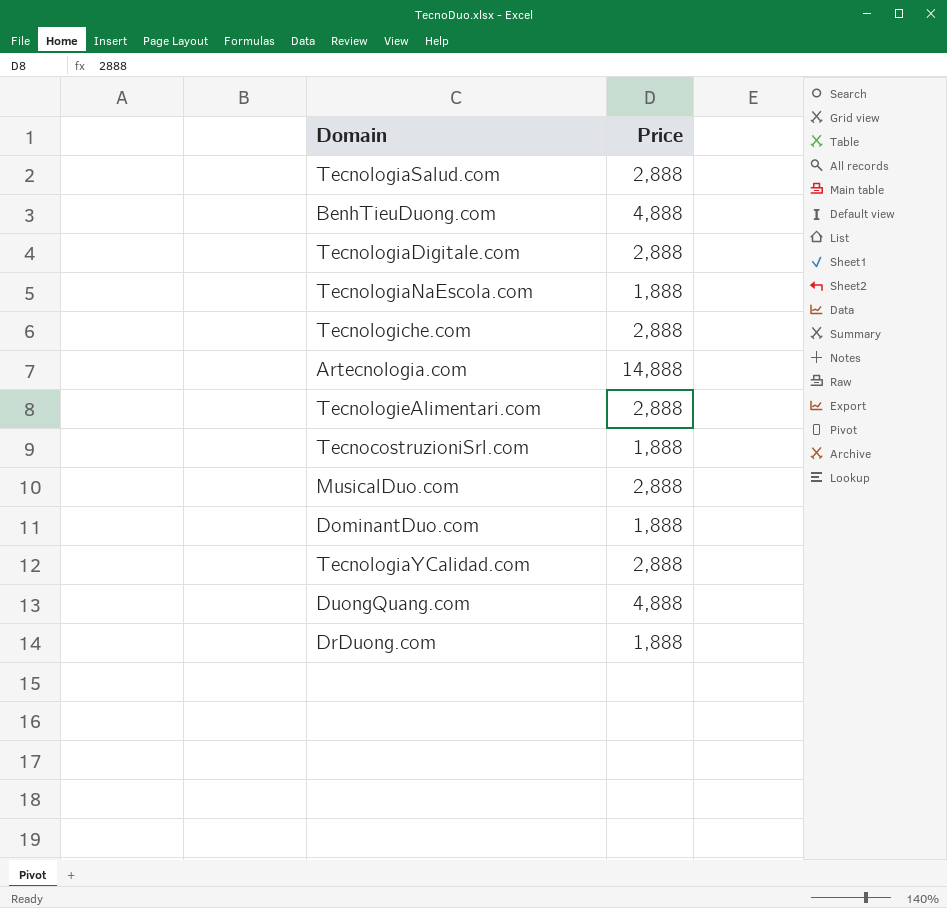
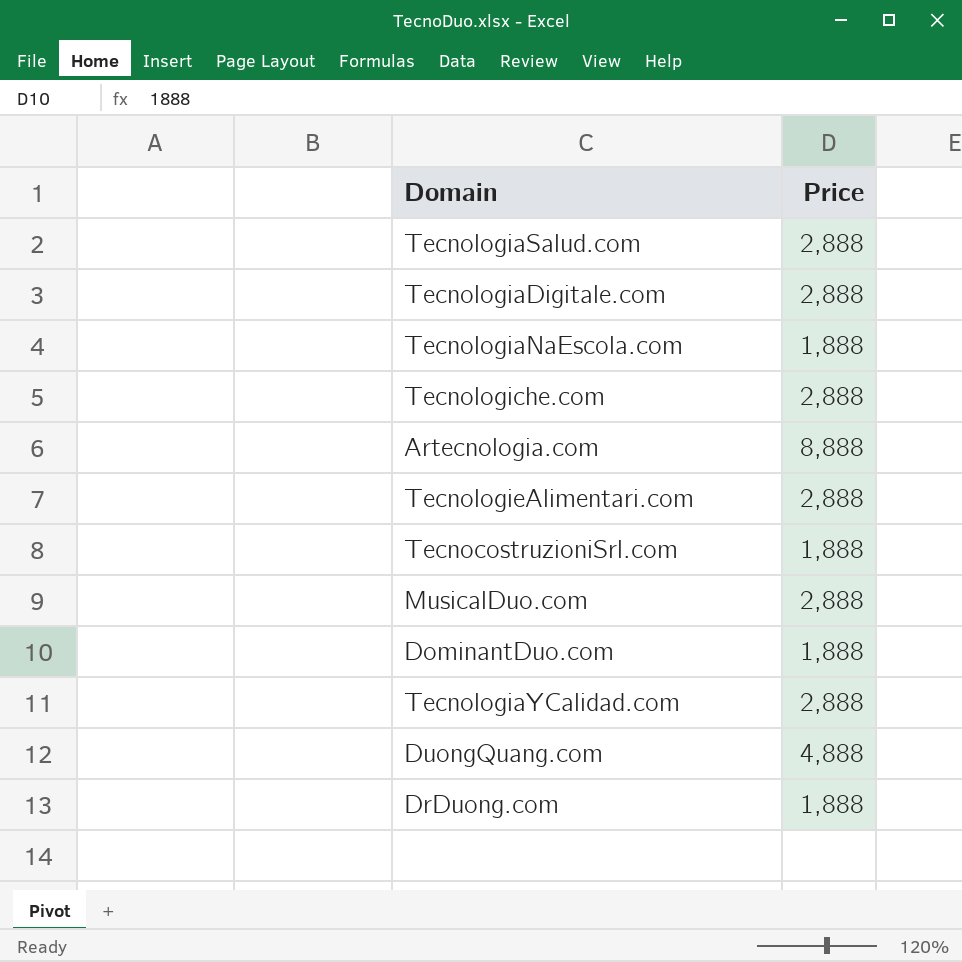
row BenhTieuDuong.com: 4,888 -> none
Artecnologia.com | Price: 14,888 -> 8,888

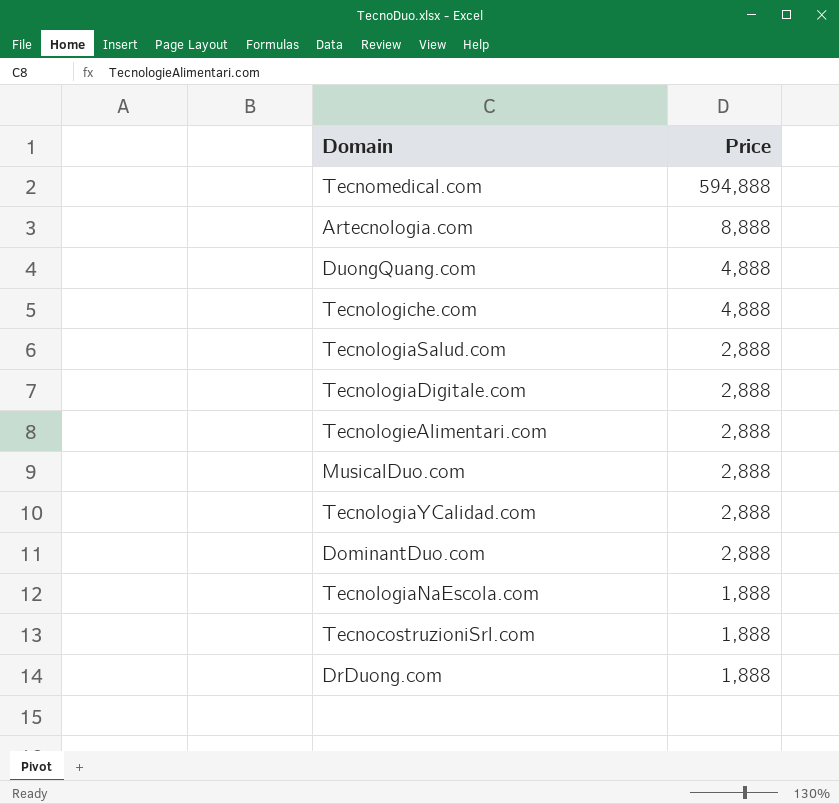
row order: none -> Price descending
row Tecnomedical.com: none -> 594,888
Tecnologiche.com | Price: 2,888 -> 4,888
DominantDuo.com | Price: 1,888 -> 2,888

